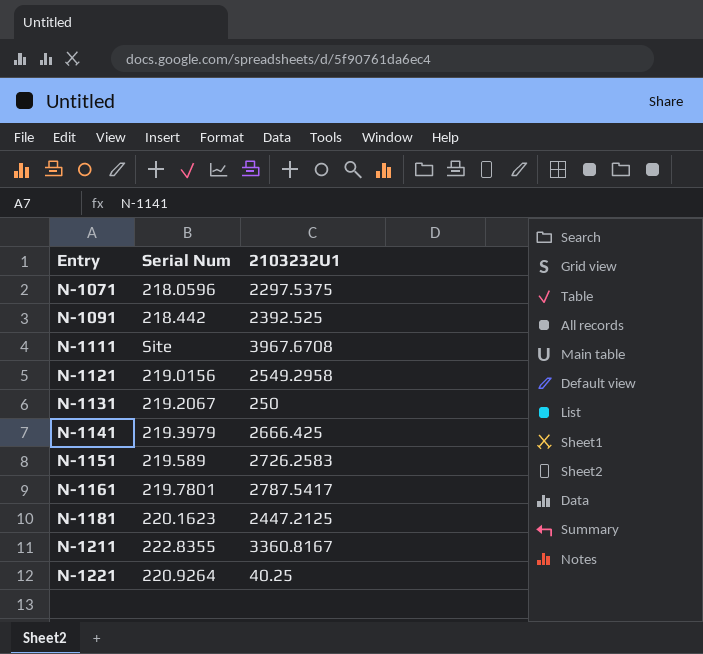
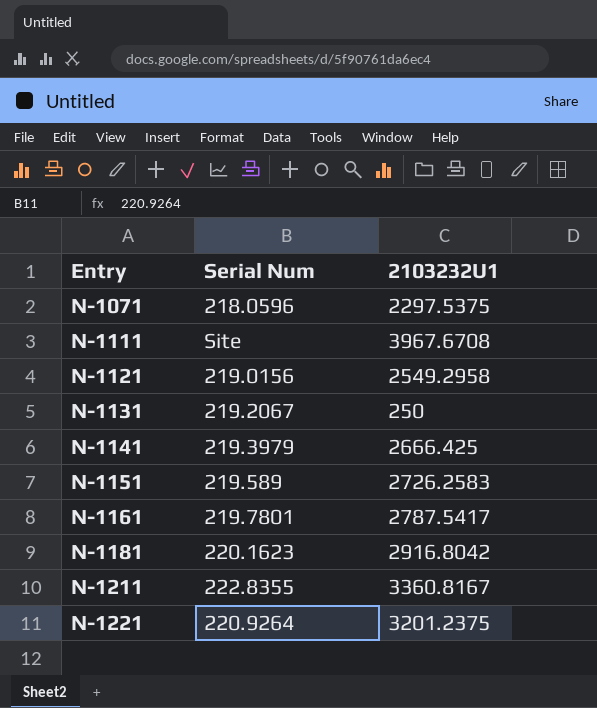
row N-1091: 218.442 | 2392.525 -> none
N-1181 | 2103232U1: 2447.2125 -> 2916.8042
N-1221 | 2103232U1: 40.25 -> 3201.2375

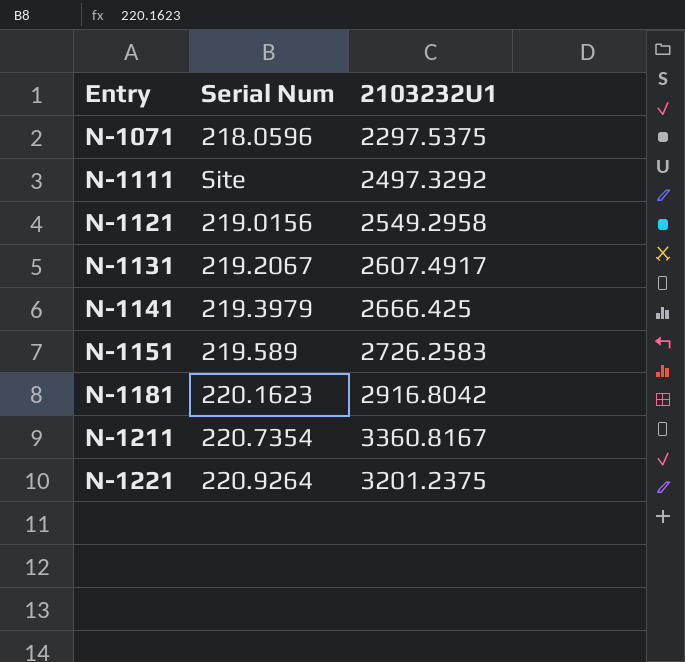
row N-1161: 219.7801 | 2787.5417 -> none
N-1111 | 2103232U1: 3967.6708 -> 2497.3292
N-1131 | 2103232U1: 250 -> 2607.4917
N-1211 | Serial Num: 222.8355 -> 220.7354

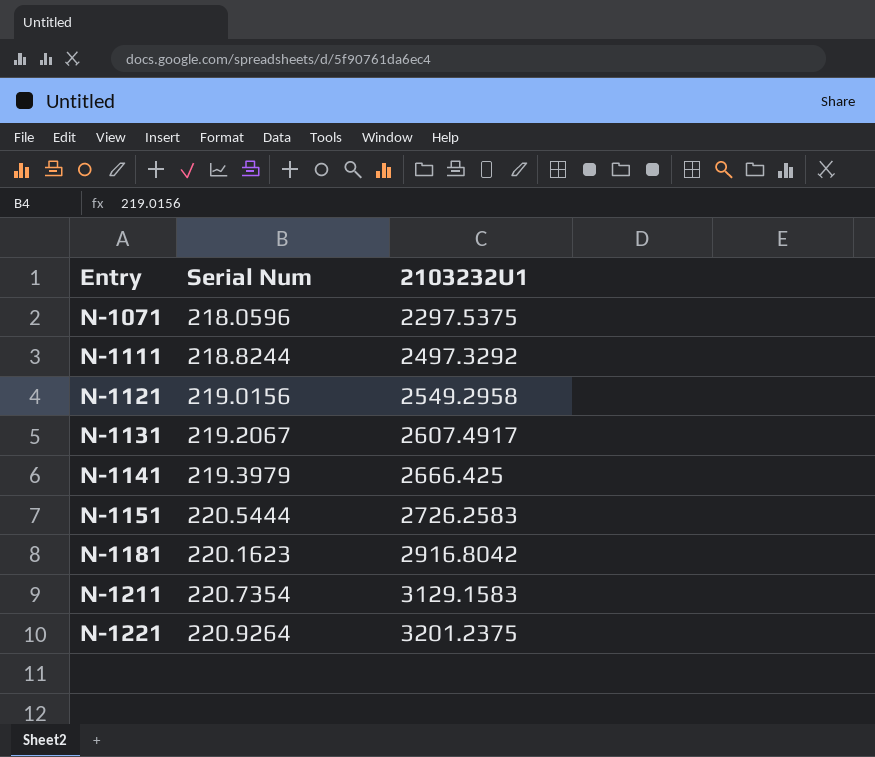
N-1111 | Serial Num: Site -> 218.8244
N-1151 | Serial Num: 219.589 -> 220.5444
N-1211 | 2103232U1: 3360.8167 -> 3129.1583

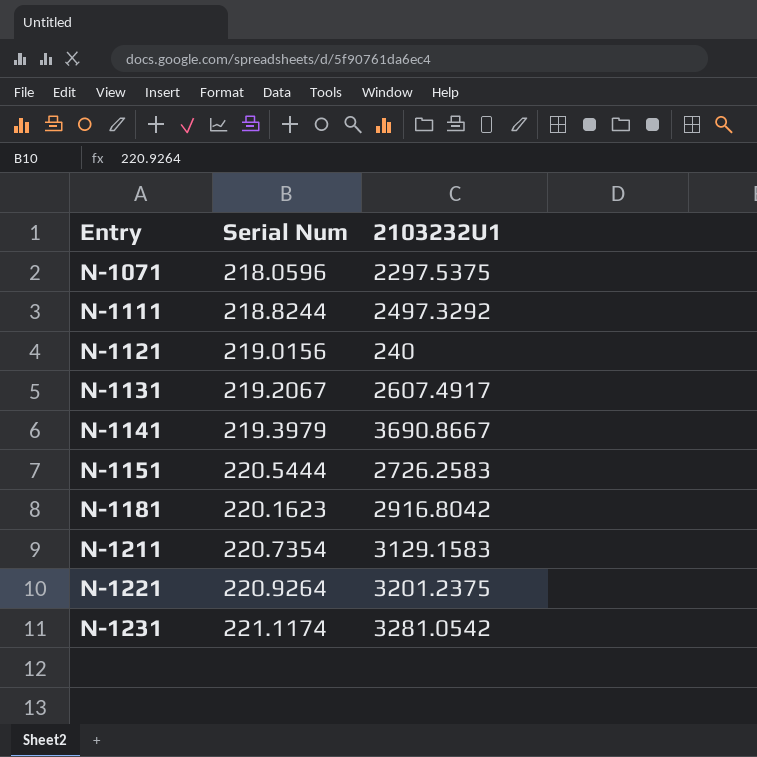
N-1121 | 2103232U1: 2549.2958 -> 240
N-1141 | 2103232U1: 2666.425 -> 3690.8667
row N-1231: none -> 221.1174 | 3281.0542

